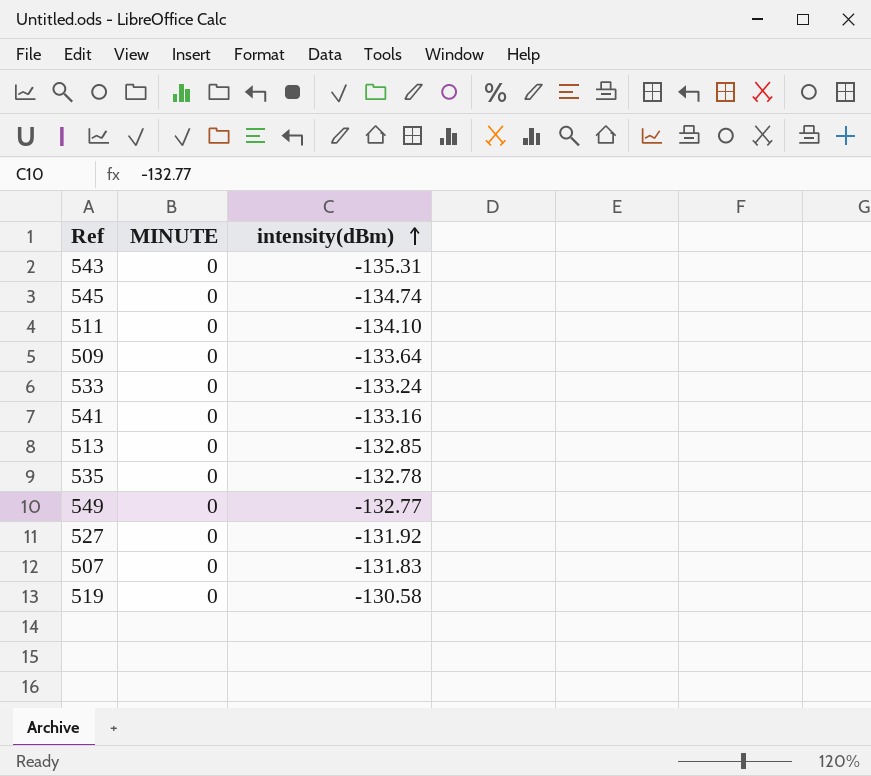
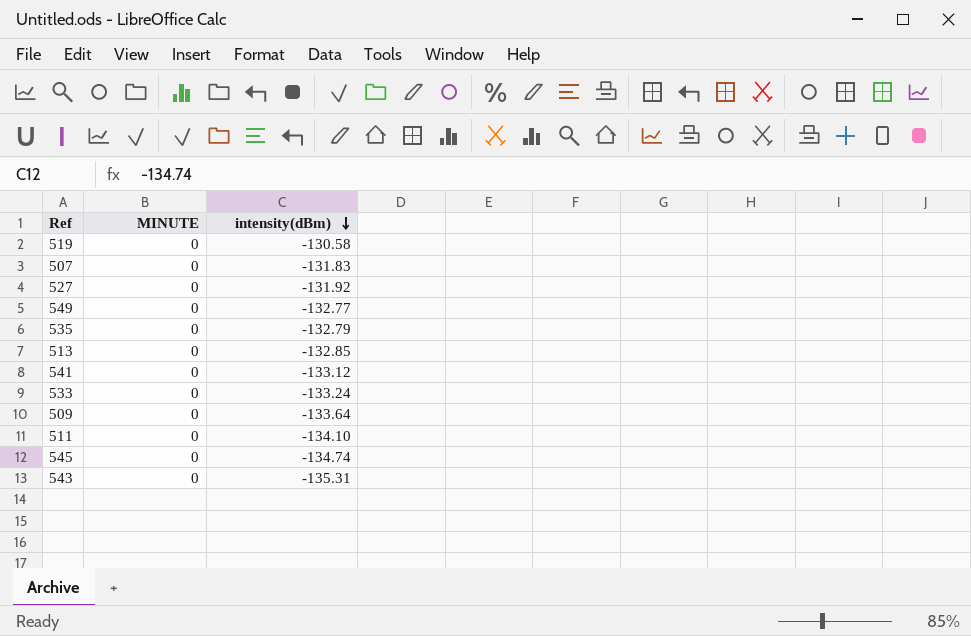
row order: intensity(dBm) ascending -> intensity(dBm) descending
535 | intensity(dBm): -132.78 -> -132.79
541 | intensity(dBm): -133.16 -> -133.12

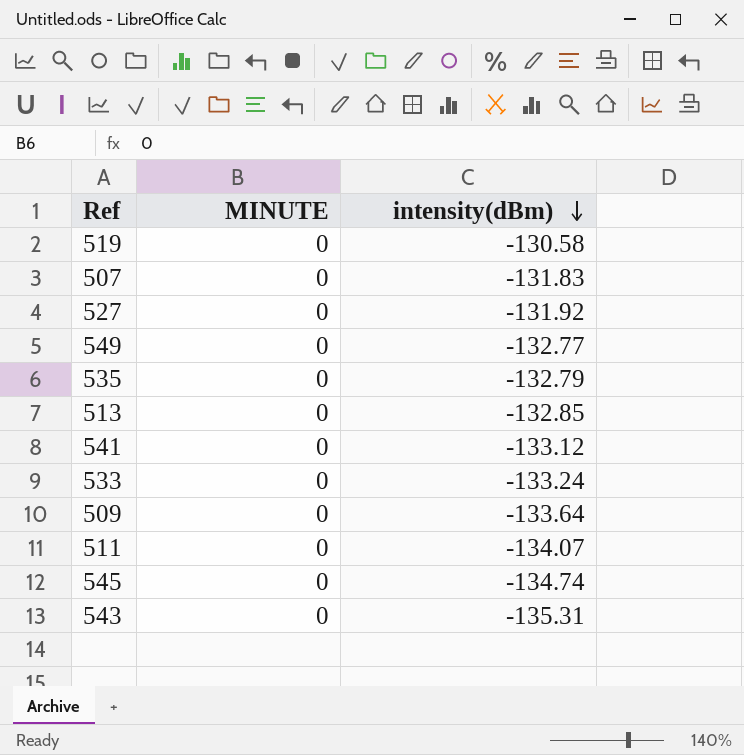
511 | intensity(dBm): -134.10 -> -134.07

